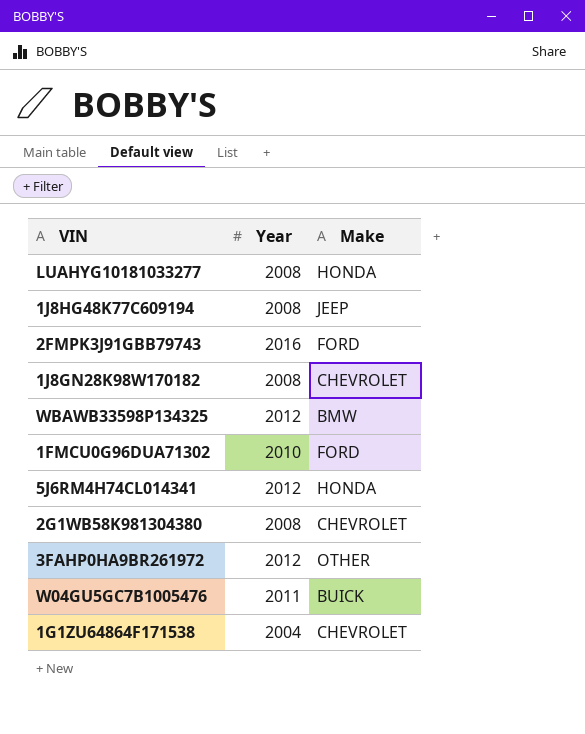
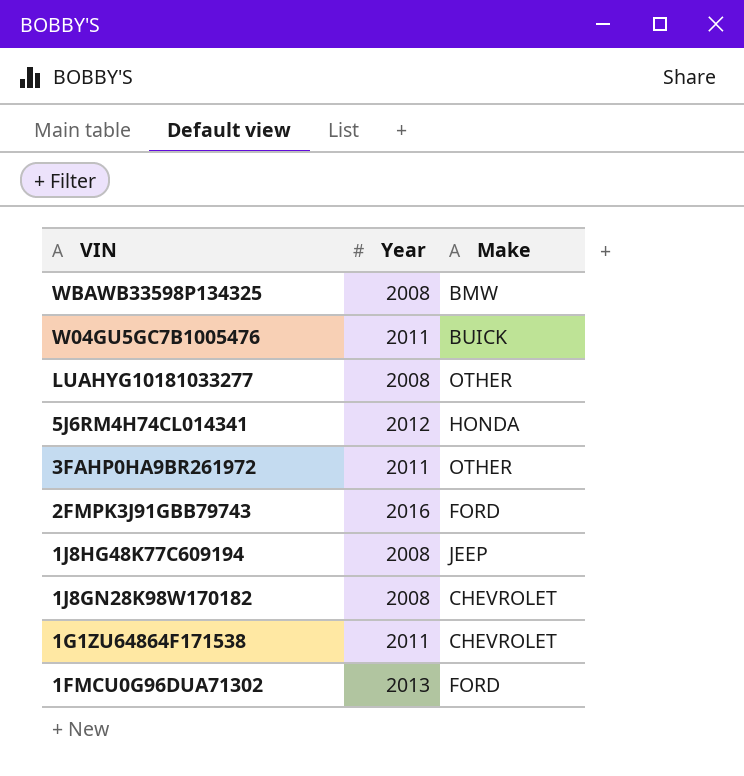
row order: none -> VIN descending
row 2G1WB58K981304380: 2008 | CHEVROLET -> none
WBAWB33598P134325 | Year: 2012 -> 2008
LUAHYG10181033277 | Make: HONDA -> OTHER
3FAHP0HA9BR261972 | Year: 2012 -> 2011
1G1ZU64864F171538 | Year: 2004 -> 2011
1FMCU0G96DUA71302 | Year: 2010 -> 2013

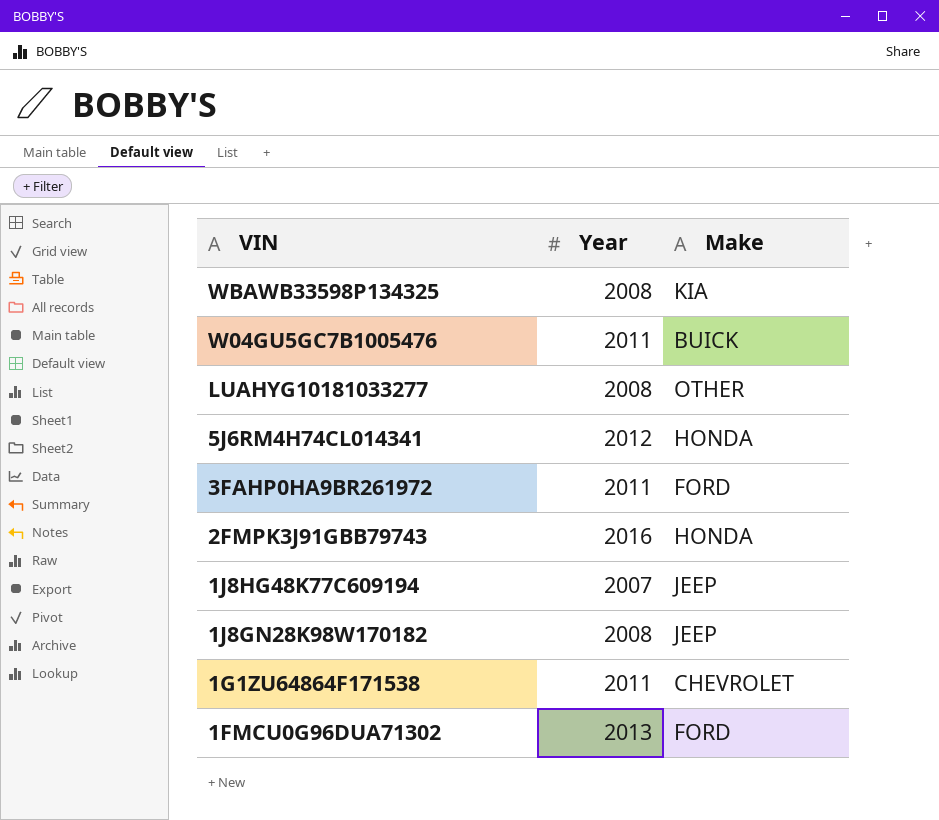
WBAWB33598P134325 | Make: BMW -> KIA
3FAHP0HA9BR261972 | Make: OTHER -> FORD
2FMPK3J91GBB79743 | Make: FORD -> HONDA
1J8HG48K77C609194 | Year: 2008 -> 2007
1J8GN28K98W170182 | Make: CHEVROLET -> JEEP

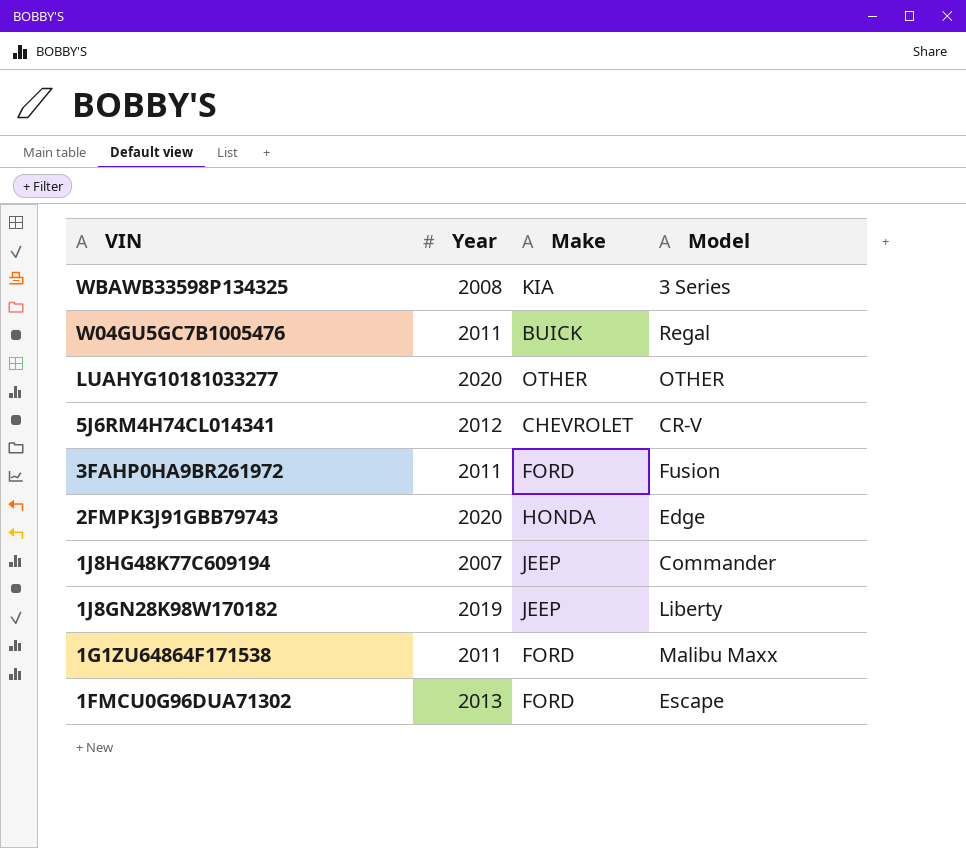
column Model | position: none -> 4
LUAHYG10181033277 | Year: 2008 -> 2020
5J6RM4H74CL014341 | Make: HONDA -> CHEVROLET
2FMPK3J91GBB79743 | Year: 2016 -> 2020
1J8GN28K98W170182 | Year: 2008 -> 2019
1G1ZU64864F171538 | Make: CHEVROLET -> FORD

